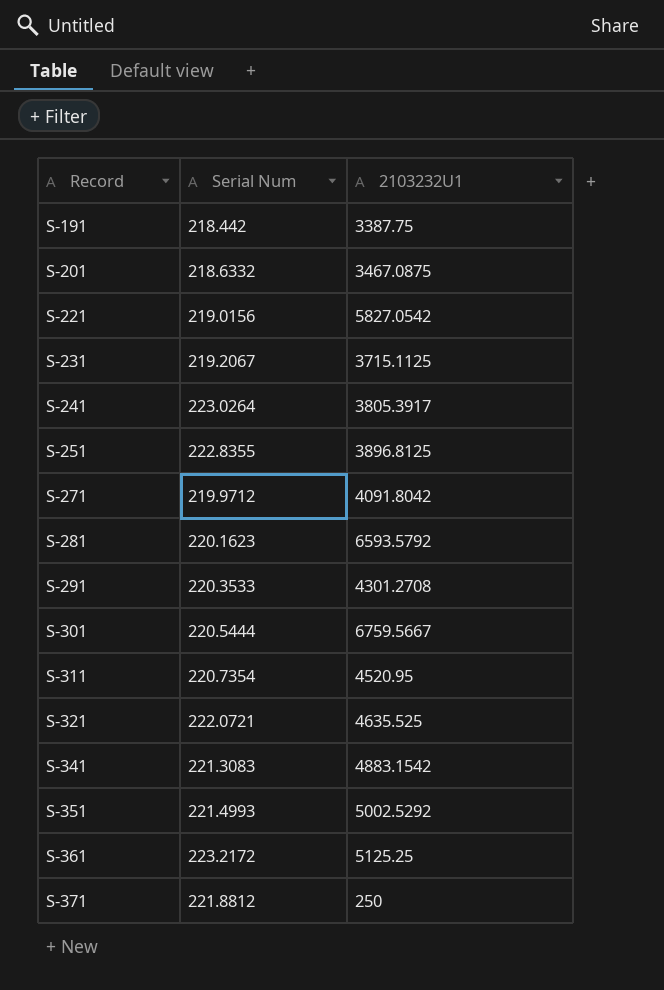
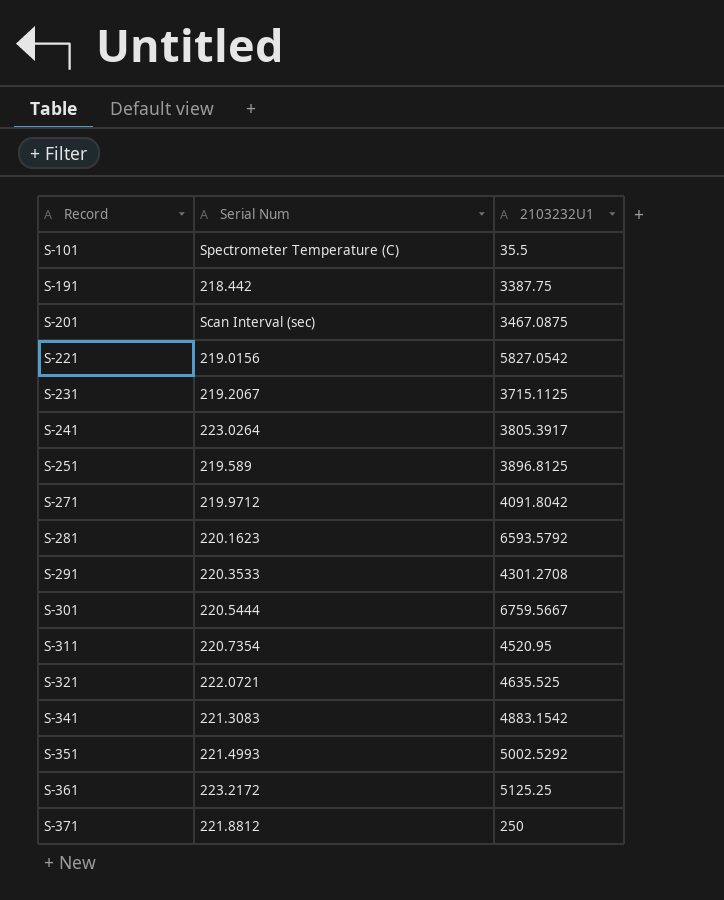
row S-101: none -> Spectrometer Temperature (C) | 35.5
S-201 | Serial Num: 218.6332 -> Scan Interval (sec)
S-251 | Serial Num: 222.8355 -> 219.589

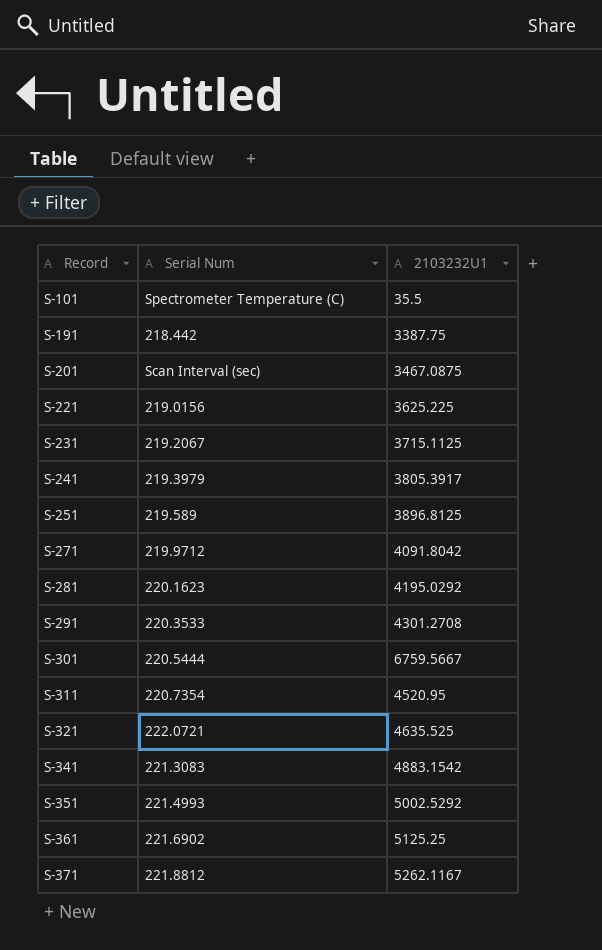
S-221 | 2103232U1: 5827.0542 -> 3625.225
S-241 | Serial Num: 223.0264 -> 219.3979
S-281 | 2103232U1: 6593.5792 -> 4195.0292
S-361 | Serial Num: 223.2172 -> 221.6902
S-371 | 2103232U1: 250 -> 5262.1167

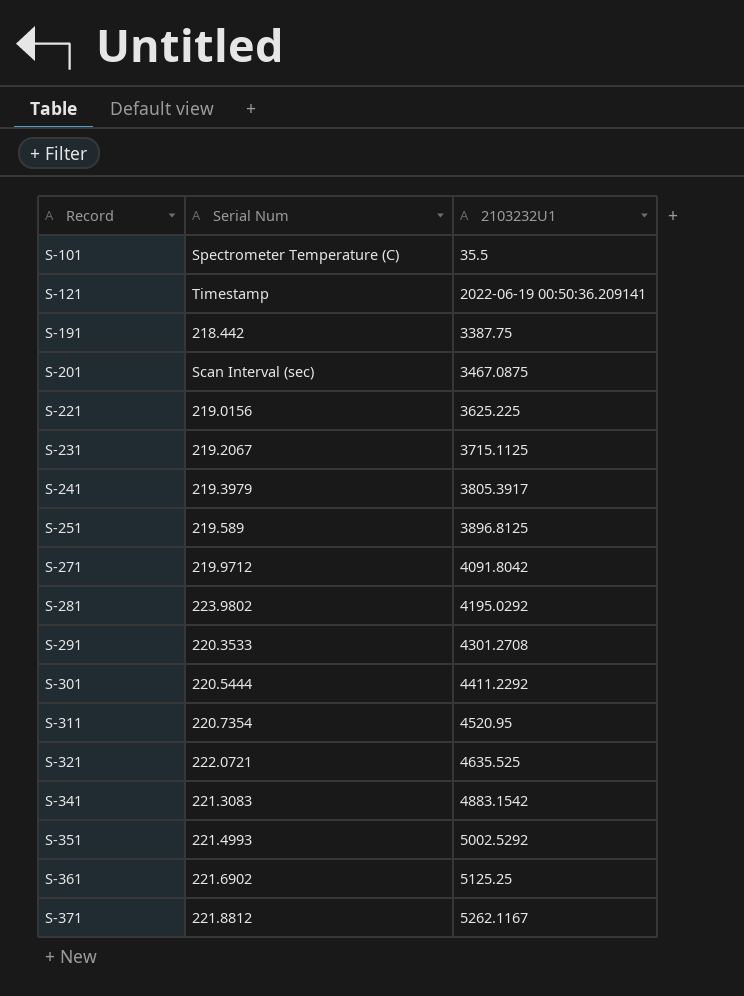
row S-121: none -> Timestamp | 2022-06-19 00:50:36.209141
S-281 | Serial Num: 220.1623 -> 223.9802
S-301 | 2103232U1: 6759.5667 -> 4411.2292

